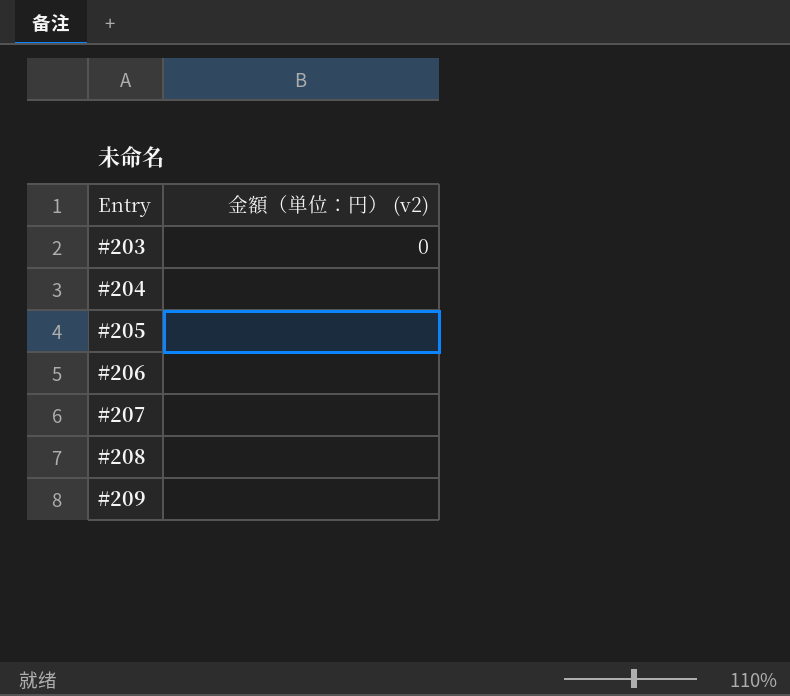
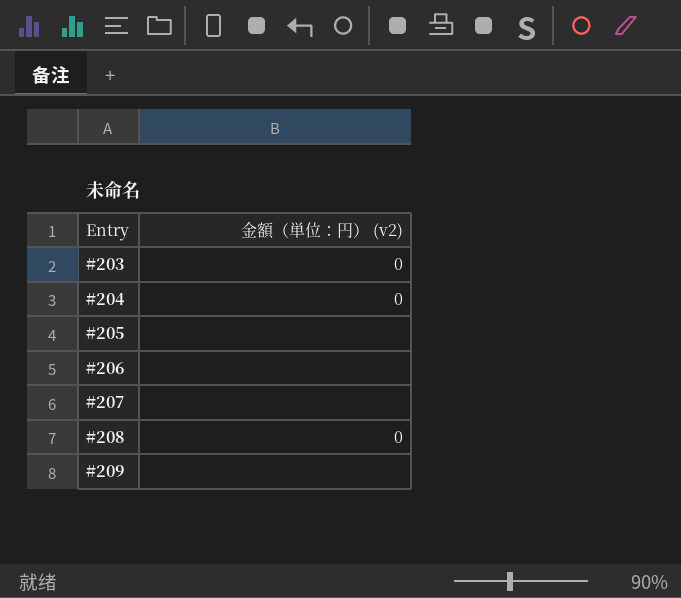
#204 | 金額（単位：円） (v2): none -> 0
#208 | 金額（単位：円） (v2): none -> 0

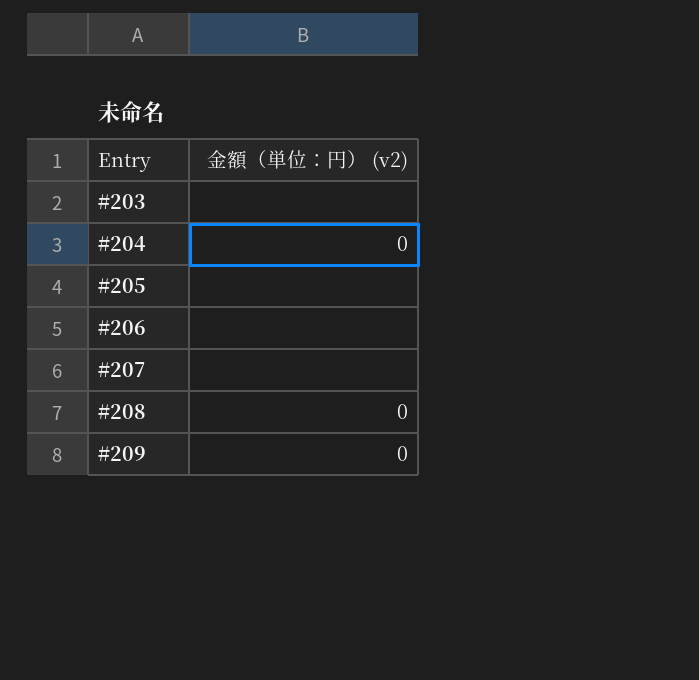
#203 | 金額（単位：円） (v2): 0 -> none
#209 | 金額（単位：円） (v2): none -> 0

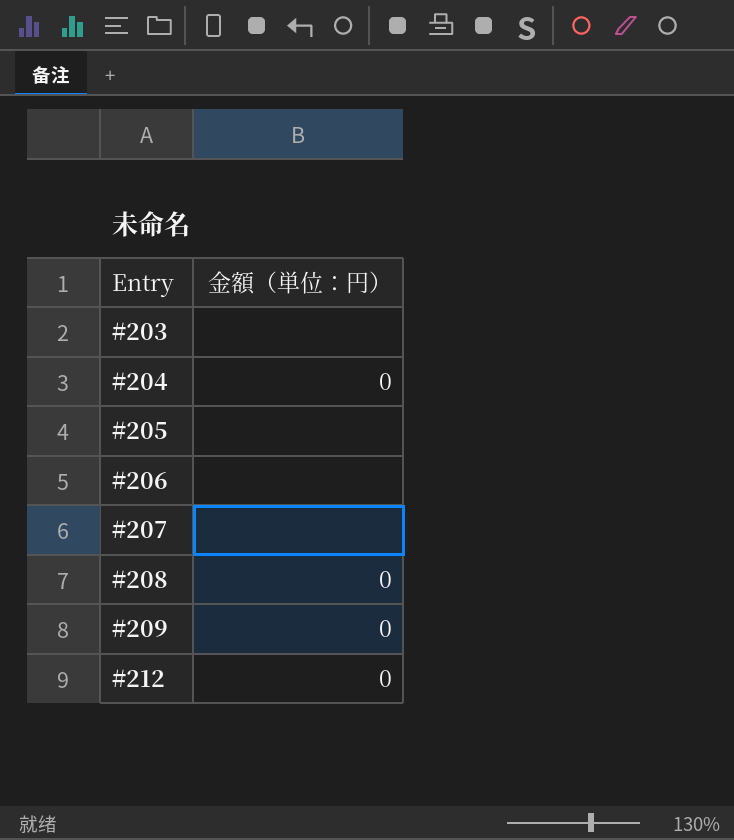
column name: 金額（単位：円） (v2) -> 金額（単位：円）
row #212: none -> 0

